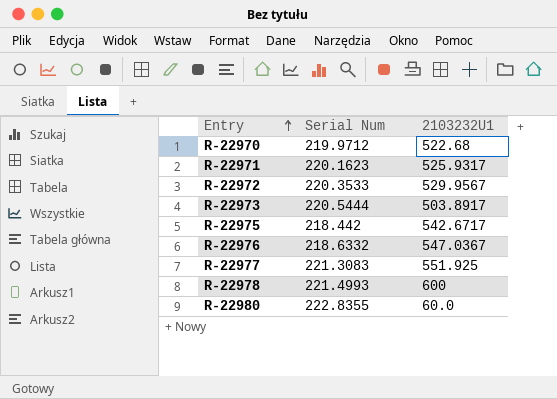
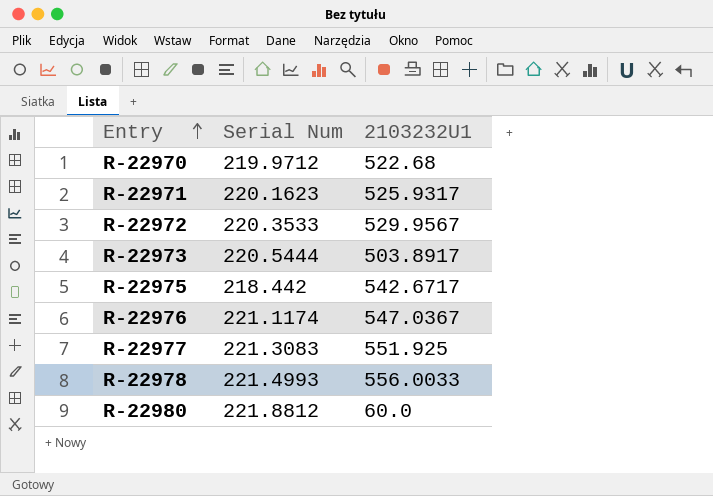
R-22976 | Serial Num: 218.6332 -> 221.1174
R-22978 | 2103232U1: 600 -> 556.0033
R-22980 | Serial Num: 222.8355 -> 221.8812

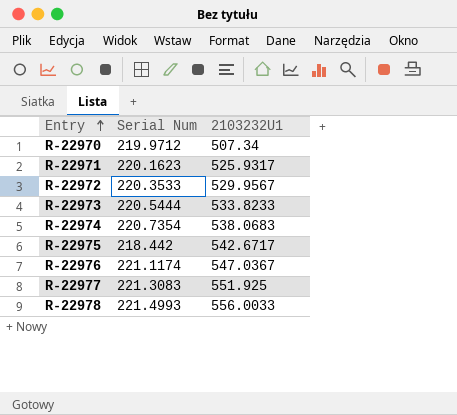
row R-22980: 221.8812 | 60.0 -> none
R-22970 | 2103232U1: 522.68 -> 507.34
R-22973 | 2103232U1: 503.8917 -> 533.8233
row R-22974: none -> 220.7354 | 538.0683

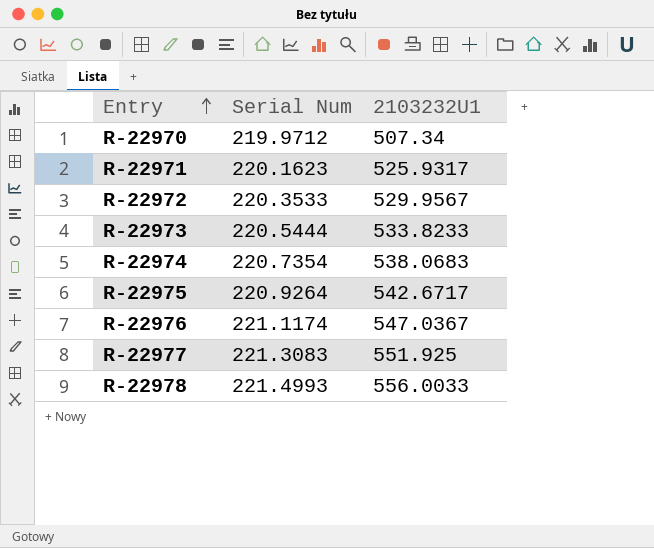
R-22975 | Serial Num: 218.442 -> 220.9264

